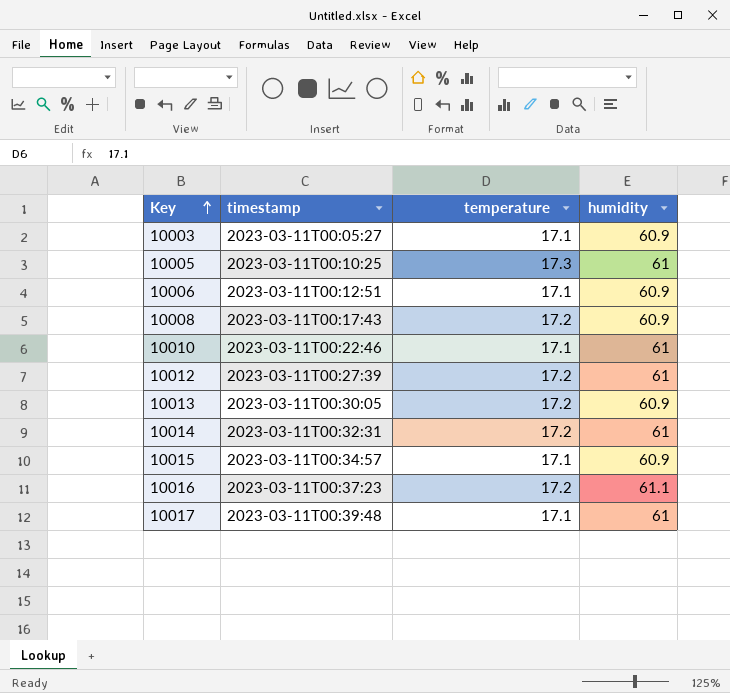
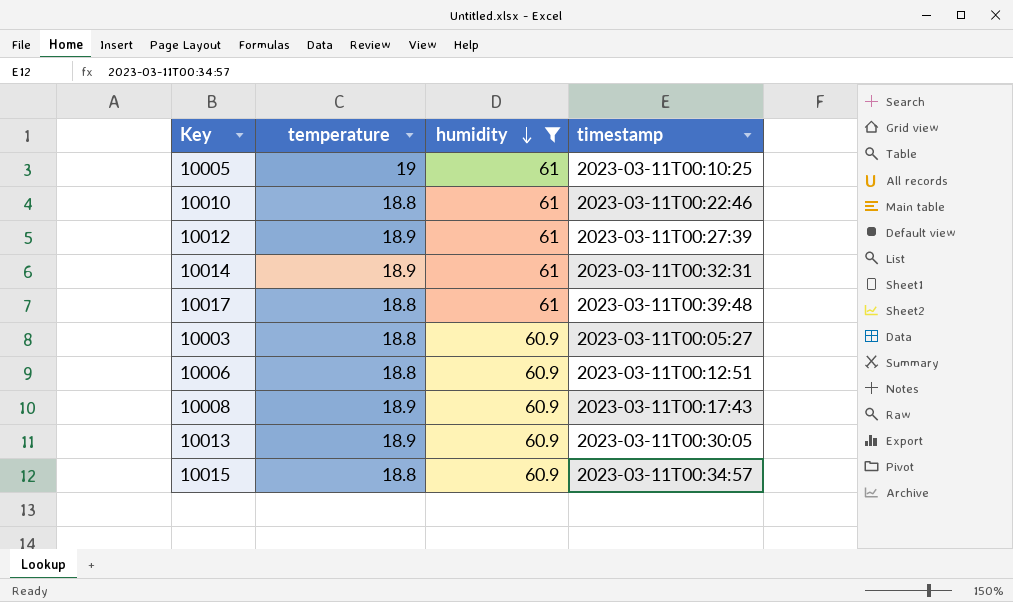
filter: none -> humidity != 61.1
row order: Key ascending -> humidity descending
column timestamp | position: 2 -> 4
10005 | temperature: 17.3 -> 19
10010 | temperature: 17.1 -> 18.8
10012 | temperature: 17.2 -> 18.9
10014 | temperature: 17.2 -> 18.9
10017 | temperature: 17.1 -> 18.8
10003 | temperature: 17.1 -> 18.8
10006 | temperature: 17.1 -> 18.8
10008 | temperature: 17.2 -> 18.9
10013 | temperature: 17.2 -> 18.9
10015 | temperature: 17.1 -> 18.8

